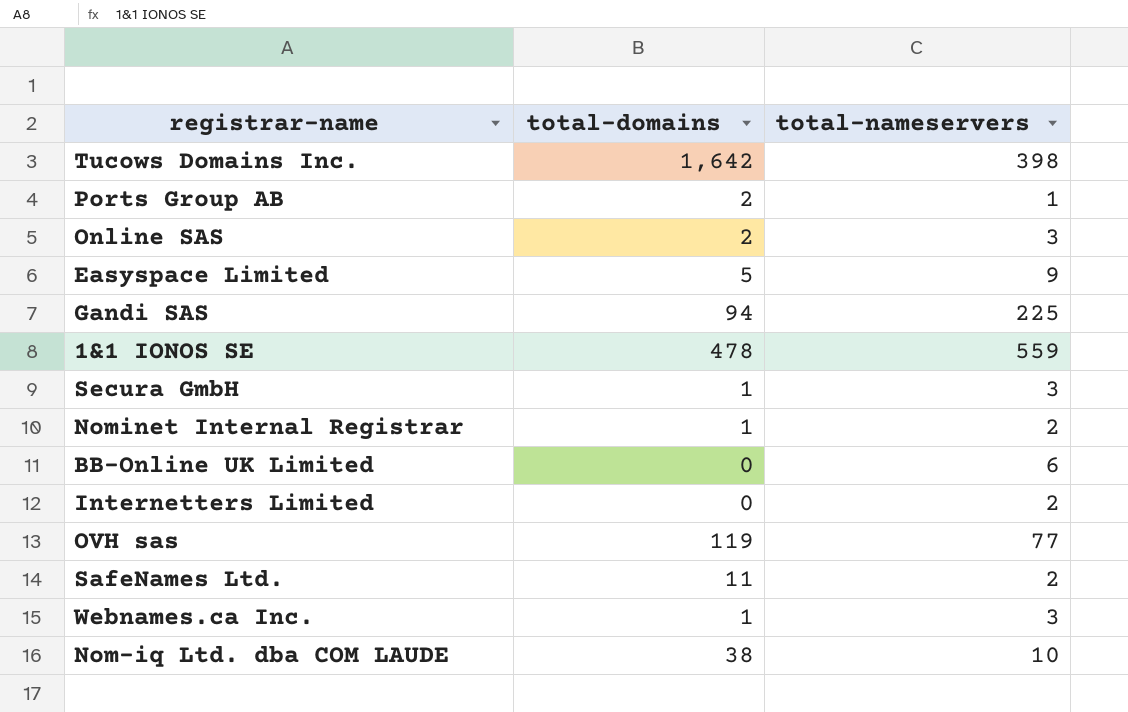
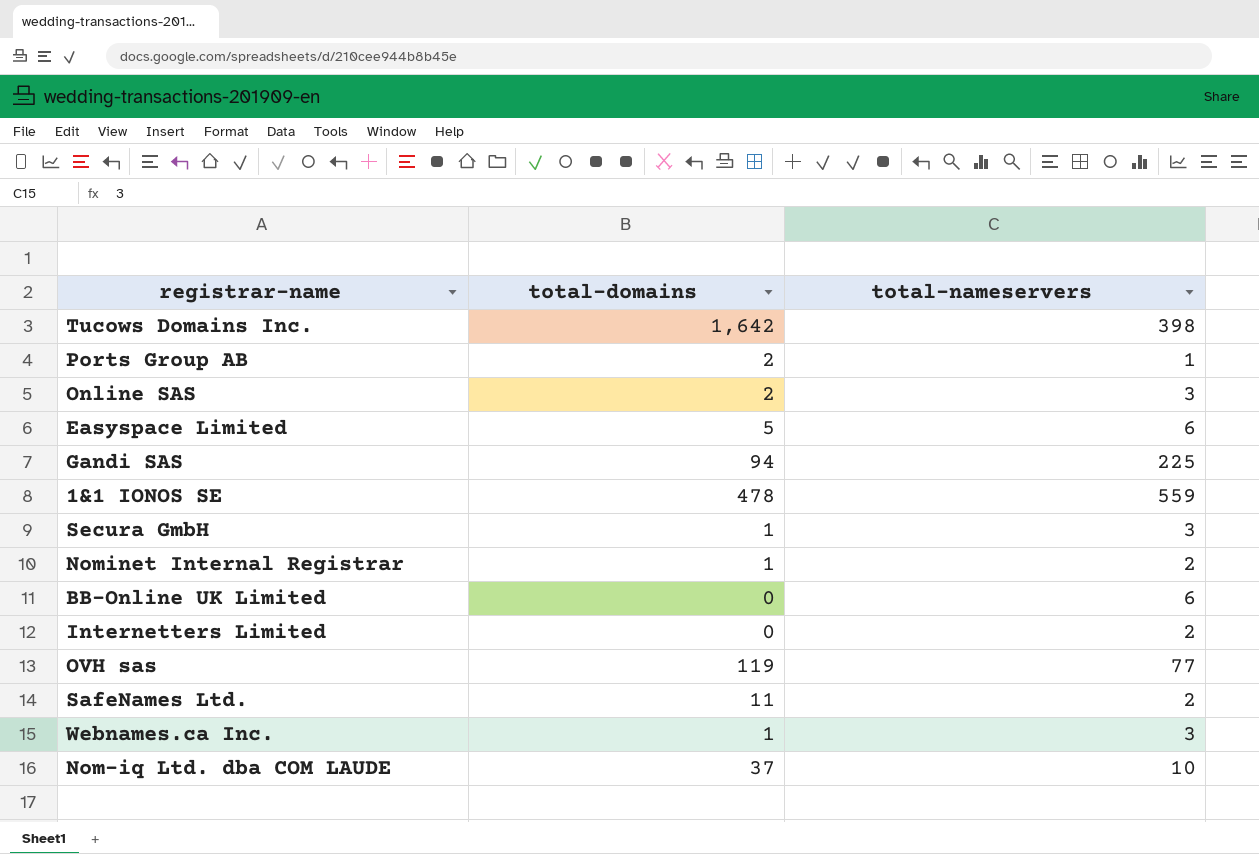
Easyspace Limited | total-nameservers: 9 -> 6
Nom-iq Ltd. dba COM LAUDE | total-domains: 38 -> 37

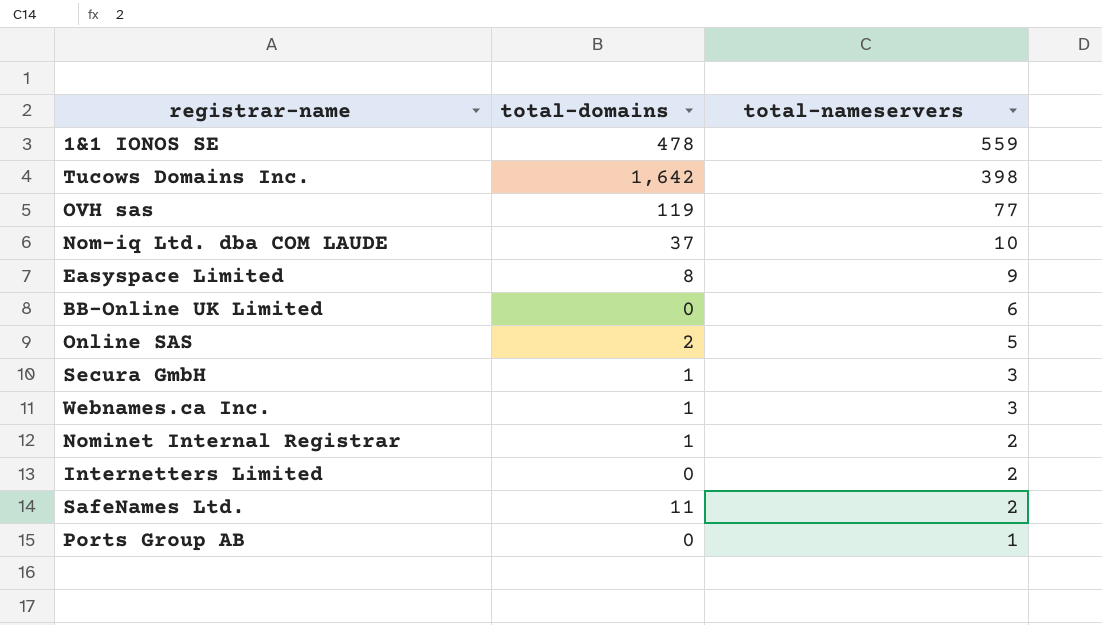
row order: none -> total-nameservers descending
row Gandi SAS: 94 | 225 -> none
Easyspace Limited | total-domains: 5 -> 8
Easyspace Limited | total-nameservers: 6 -> 9
Online SAS | total-nameservers: 3 -> 5
Ports Group AB | total-domains: 2 -> 0

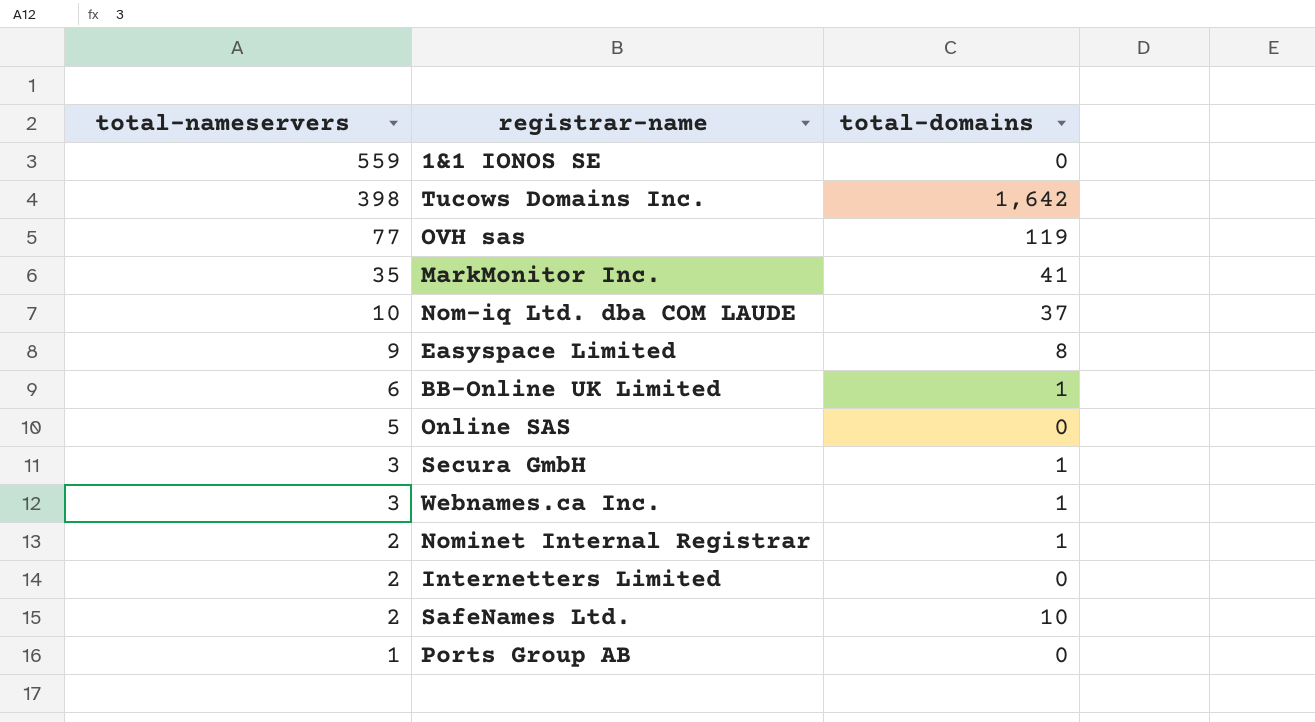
column total-nameservers | position: 3 -> 1
1&1 IONOS SE | total-domains: 478 -> 0
row MarkMonitor Inc.: none -> 35 | 41
BB-Online UK Limited | total-domains: 0 -> 1
Online SAS | total-domains: 2 -> 0
SafeNames Ltd. | total-domains: 11 -> 10

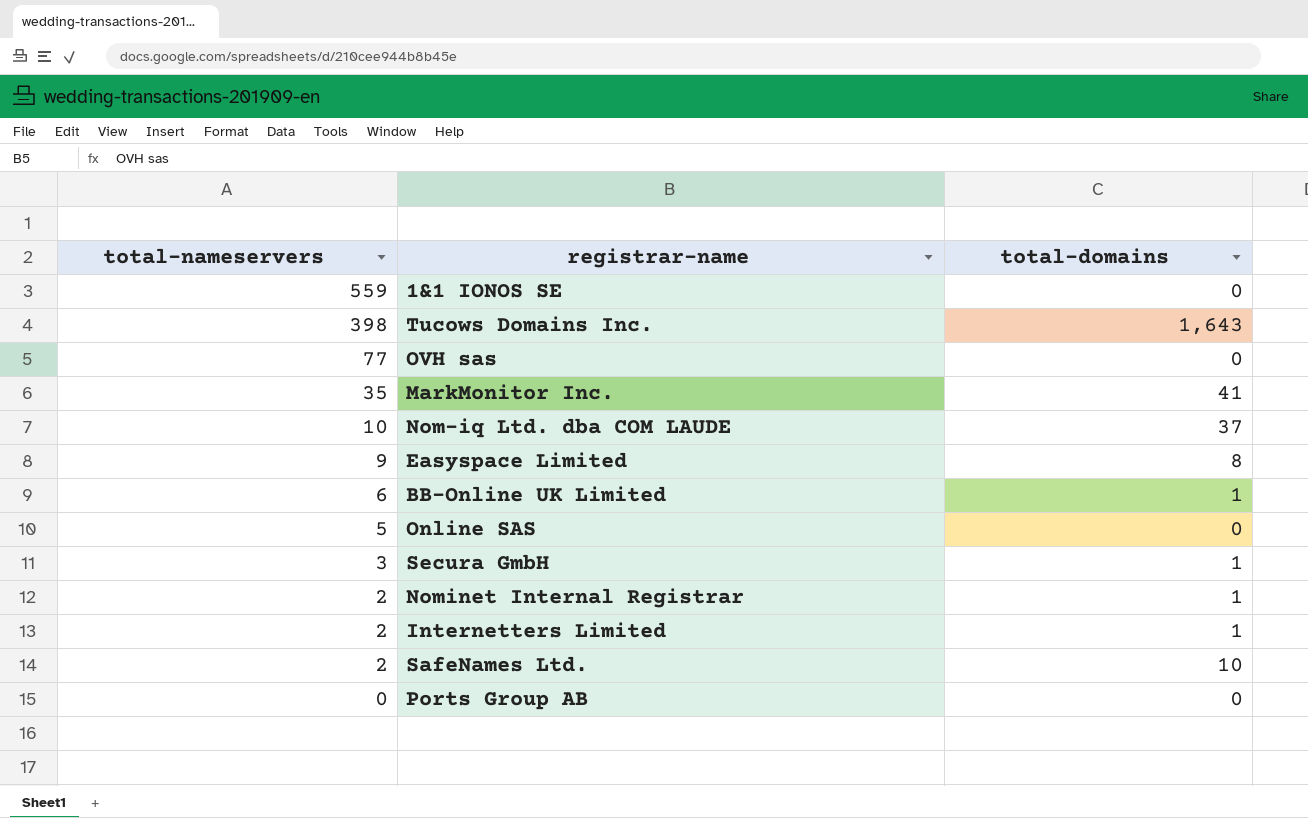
row Webnames.ca Inc.: 3 | 1 -> none
Tucows Domains Inc. | total-domains: 1,642 -> 1,643
OVH sas | total-domains: 119 -> 0
Internetters Limited | total-domains: 0 -> 1
Ports Group AB | total-nameservers: 1 -> 0

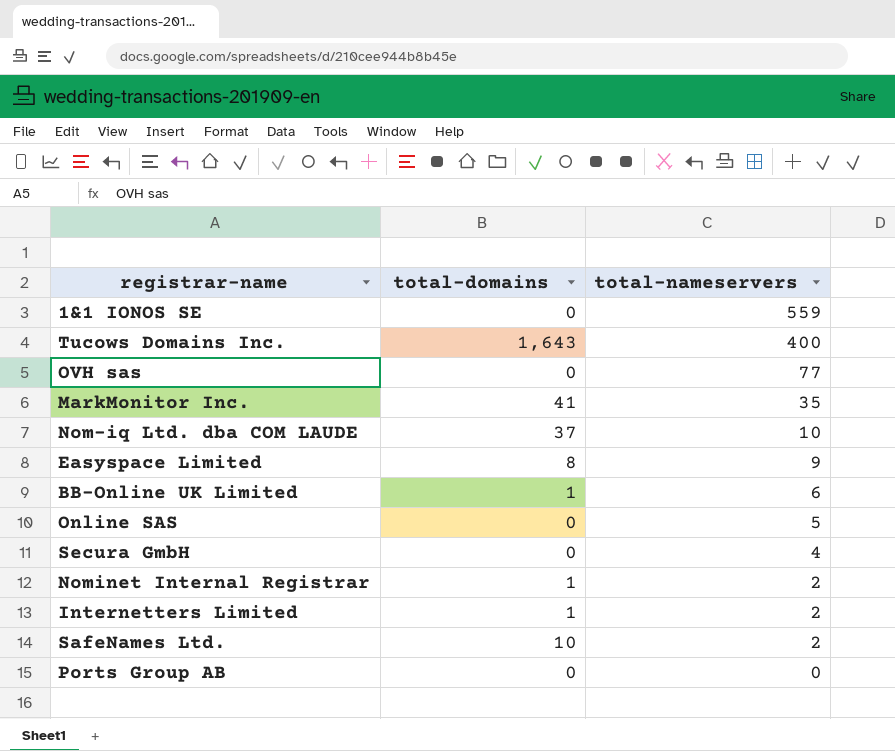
column total-nameservers | position: 1 -> 3
Tucows Domains Inc. | total-nameservers: 398 -> 400
Secura GmbH | total-domains: 1 -> 0
Secura GmbH | total-nameservers: 3 -> 4

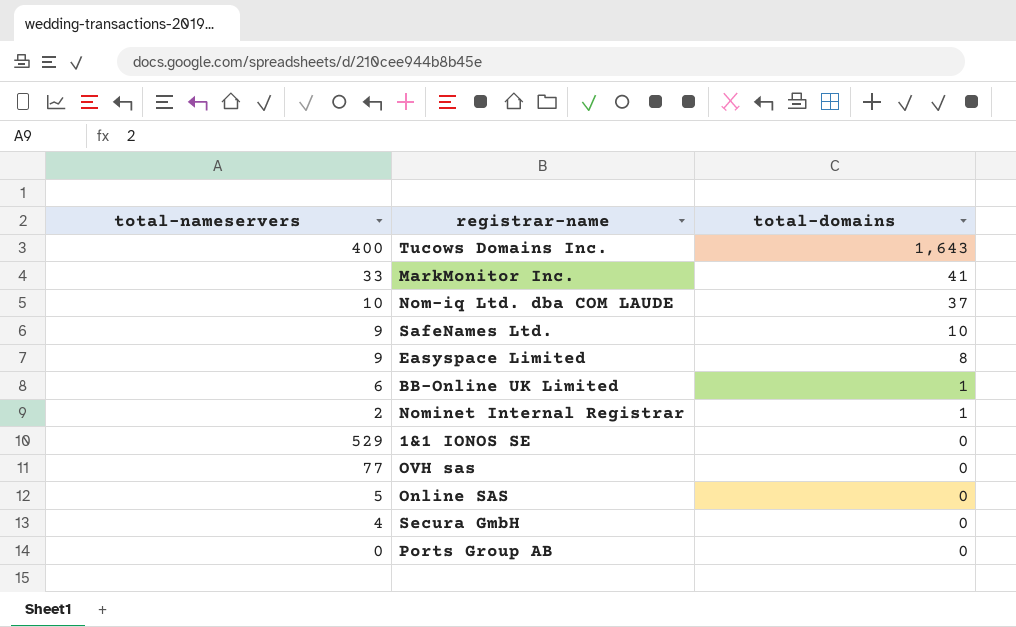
row order: total-nameservers descending -> total-domains descending
column total-nameservers | position: 3 -> 1
row Internetters Limited: 1 | 2 -> none
MarkMonitor Inc. | total-nameservers: 35 -> 33
SafeNames Ltd. | total-nameservers: 2 -> 9
1&1 IONOS SE | total-nameservers: 559 -> 529

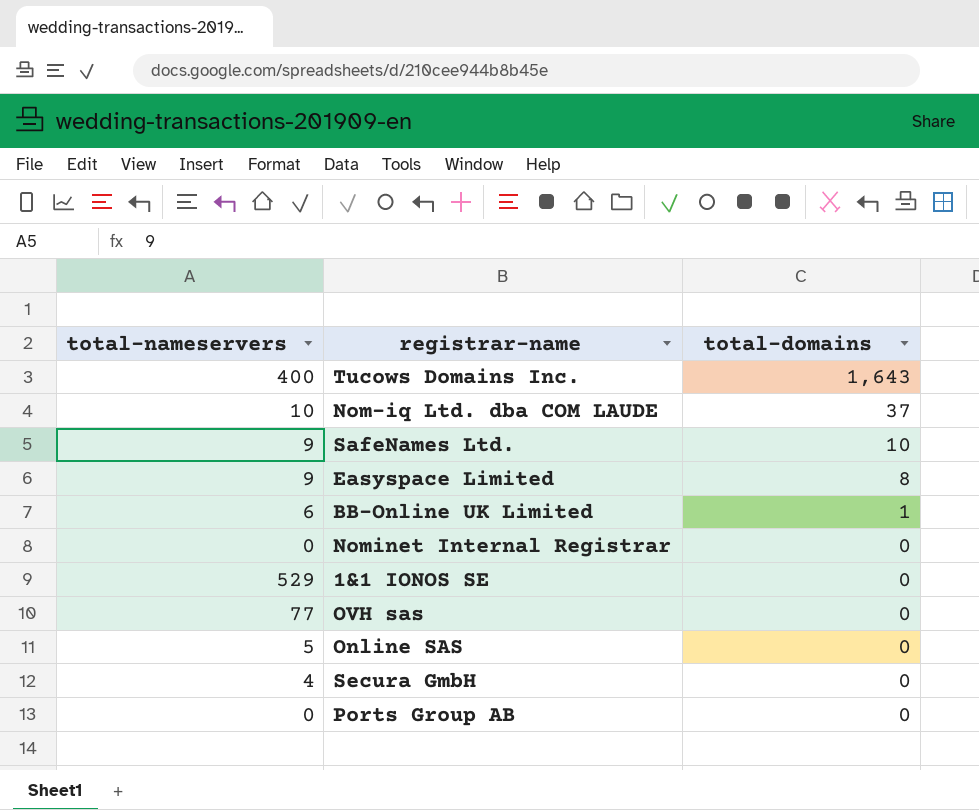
row MarkMonitor Inc.: 33 | 41 -> none
Nominet Internal Registrar | total-nameservers: 2 -> 0
Nominet Internal Registrar | total-domains: 1 -> 0

